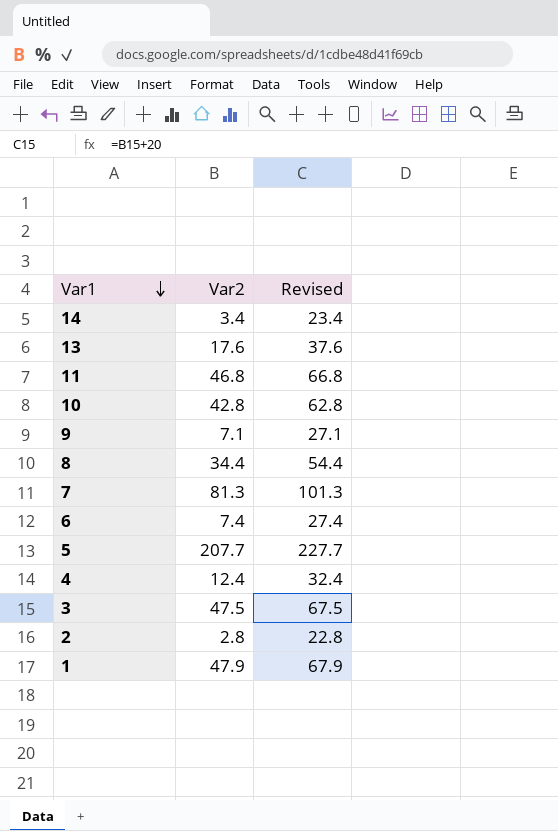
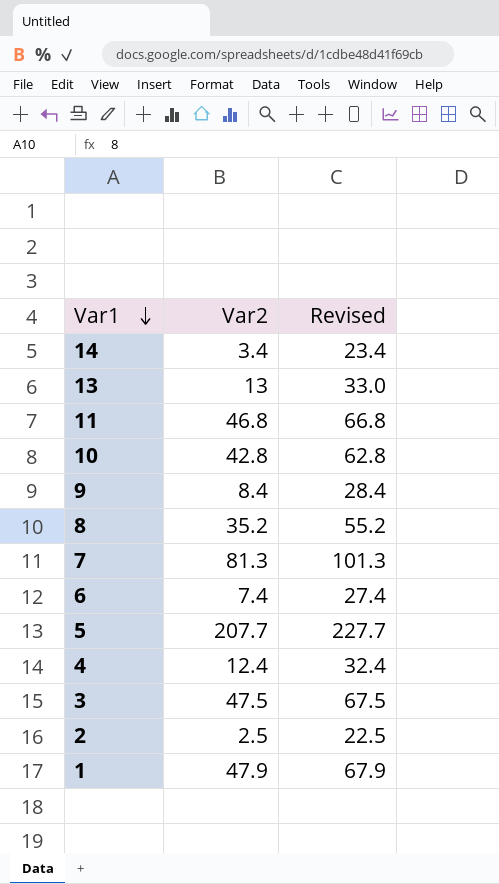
13 | Var2: 17.6 -> 13
13 | Revised: 37.6 -> 33.0
9 | Var2: 7.1 -> 8.4
9 | Revised: 27.1 -> 28.4
8 | Var2: 34.4 -> 35.2
8 | Revised: 54.4 -> 55.2
2 | Var2: 2.8 -> 2.5
2 | Revised: 22.8 -> 22.5

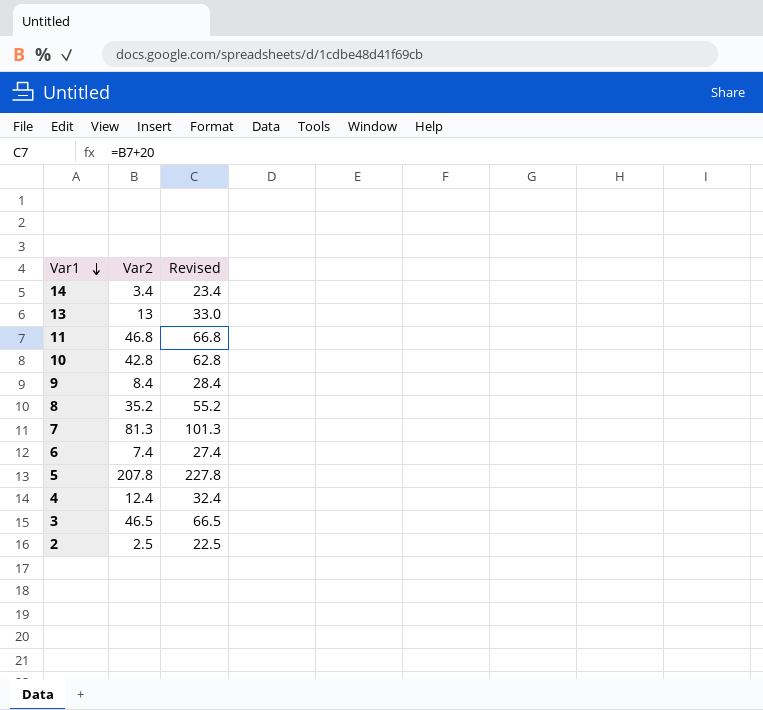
row 1: 47.9 | 67.9 -> none
5 | Var2: 207.7 -> 207.8
5 | Revised: 227.7 -> 227.8
3 | Var2: 47.5 -> 46.5
3 | Revised: 67.5 -> 66.5

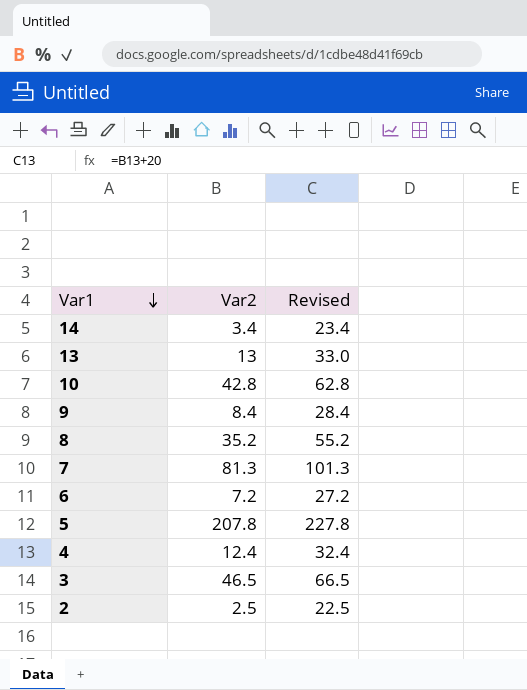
row 11: 46.8 | 66.8 -> none
6 | Var2: 7.4 -> 7.2
6 | Revised: 27.4 -> 27.2

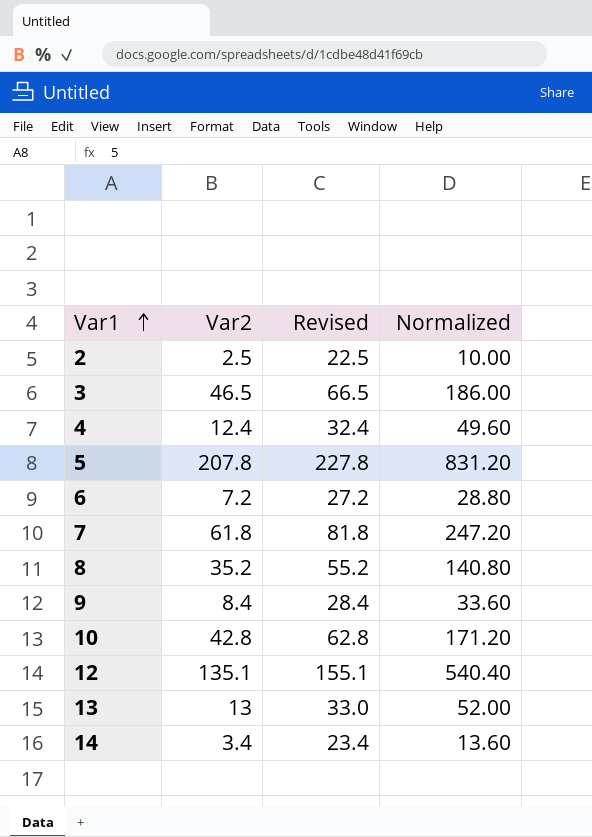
row order: Var1 descending -> Var1 ascending
column Normalized | formula: none -> [Var2] * 4
7 | Var2: 81.3 -> 61.8
7 | Revised: 101.3 -> 81.8
row 12: none -> 135.1 | 155.1 | 540.40

